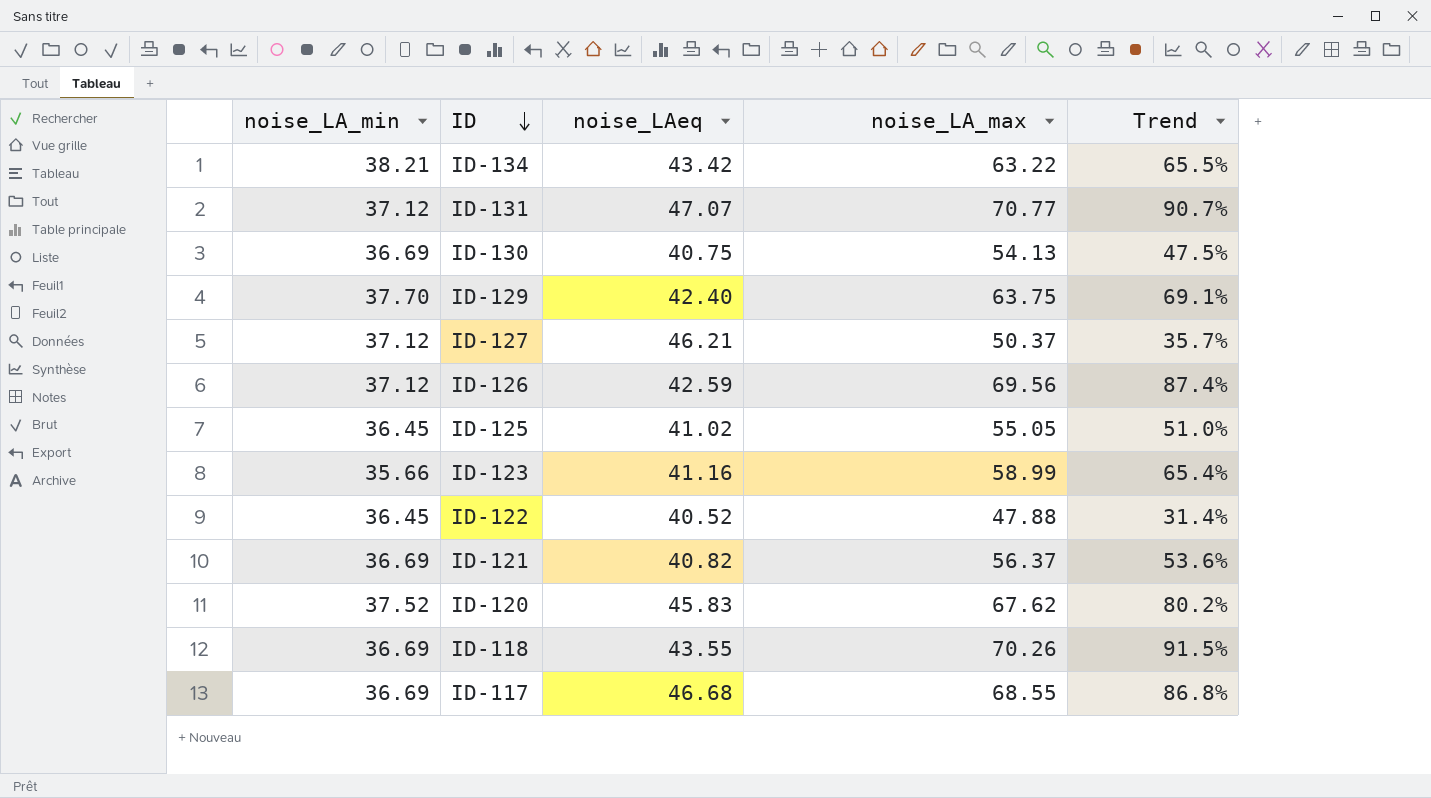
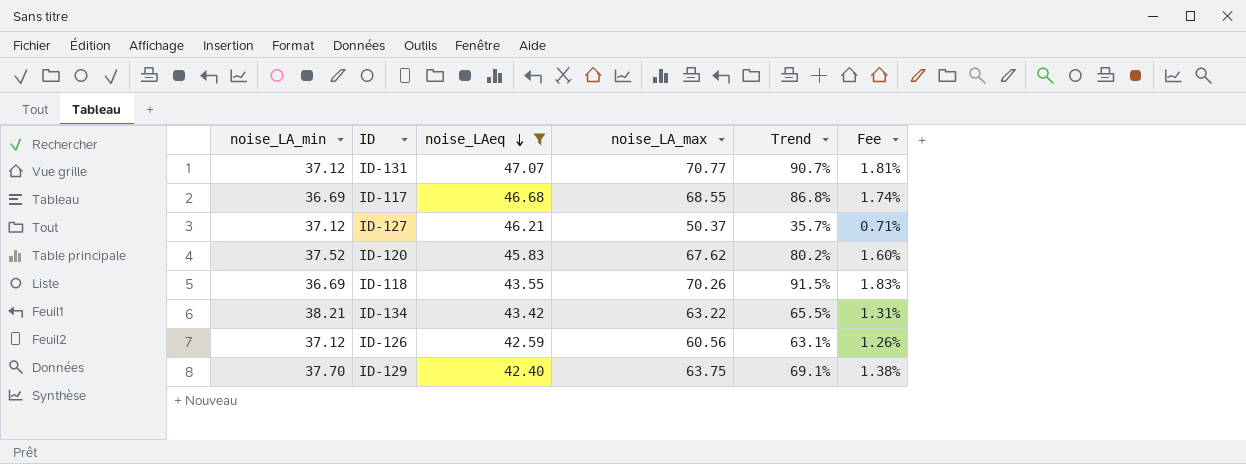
filter: none -> noise_LAeq >= 42.40
row order: ID descending -> noise_LAeq descending
column Fee | formula: none -> [Trend] * 0.02
ID-126 | noise_LA_max: 69.56 -> 60.56
ID-126 | Trend: 87.4% -> 63.1%

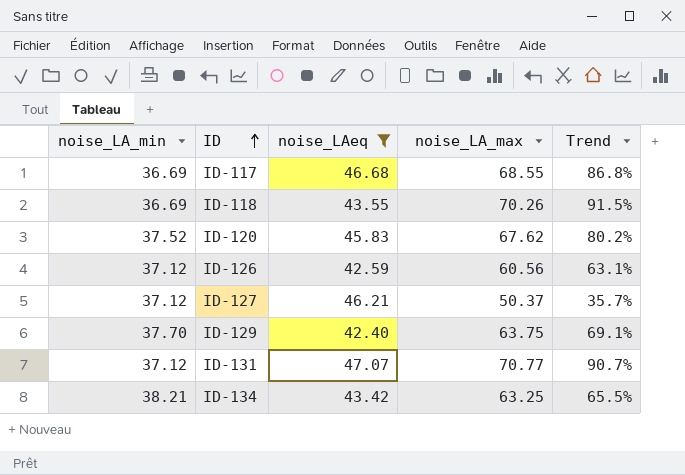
row order: noise_LAeq descending -> ID ascending
column Fee | formula: [Trend] * 0.02 -> none
ID-134 | noise_LA_max: 63.22 -> 63.25

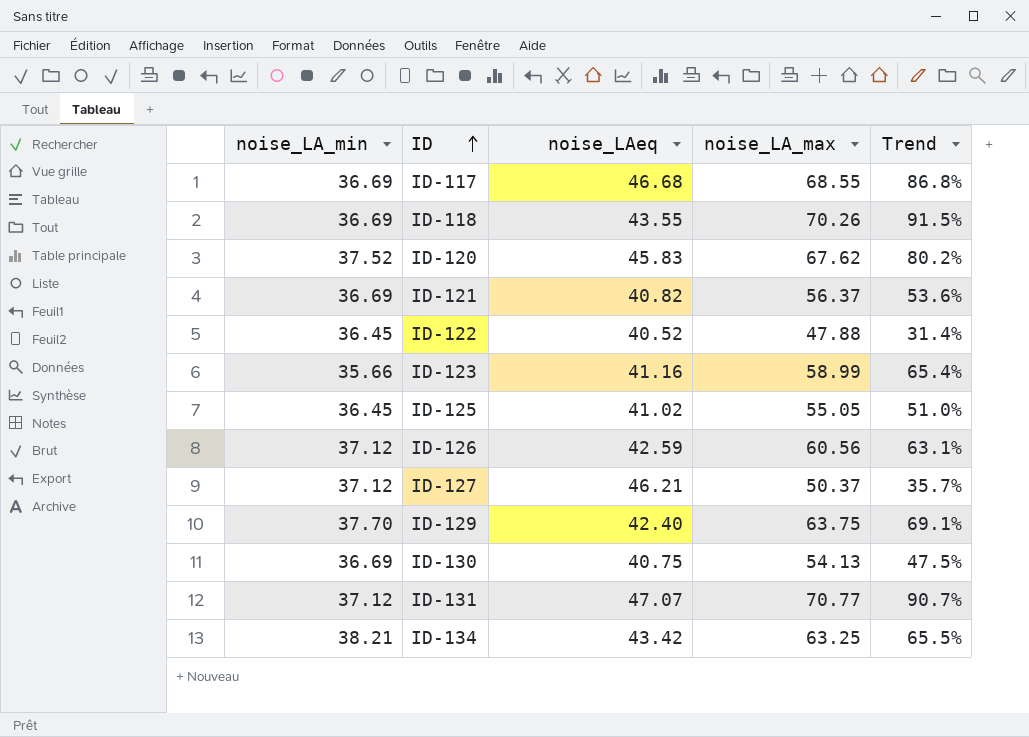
filter: noise_LAeq >= 42.40 -> none

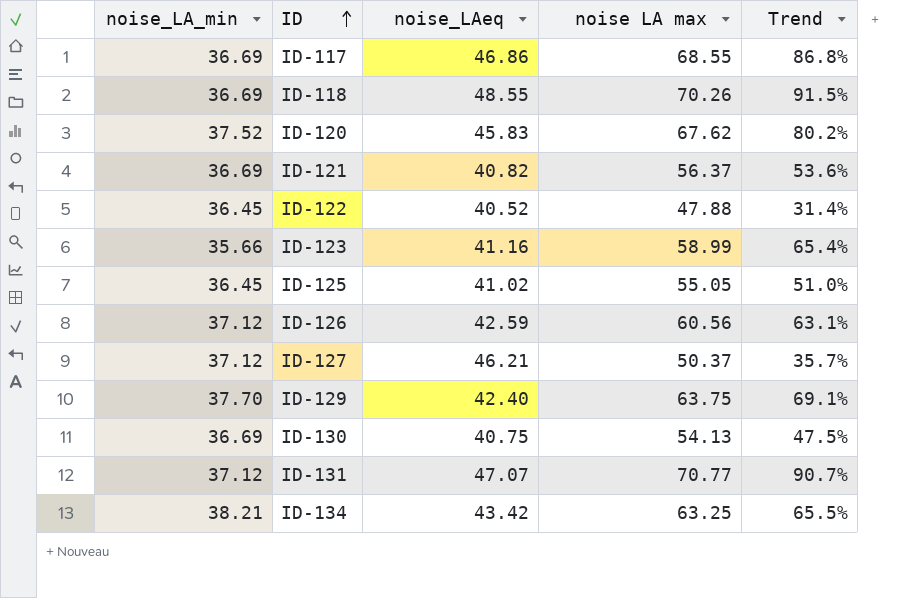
column name: noise_LA_max -> noise LA max
ID-117 | noise_LAeq: 46.68 -> 46.86
ID-118 | noise_LAeq: 43.55 -> 48.55

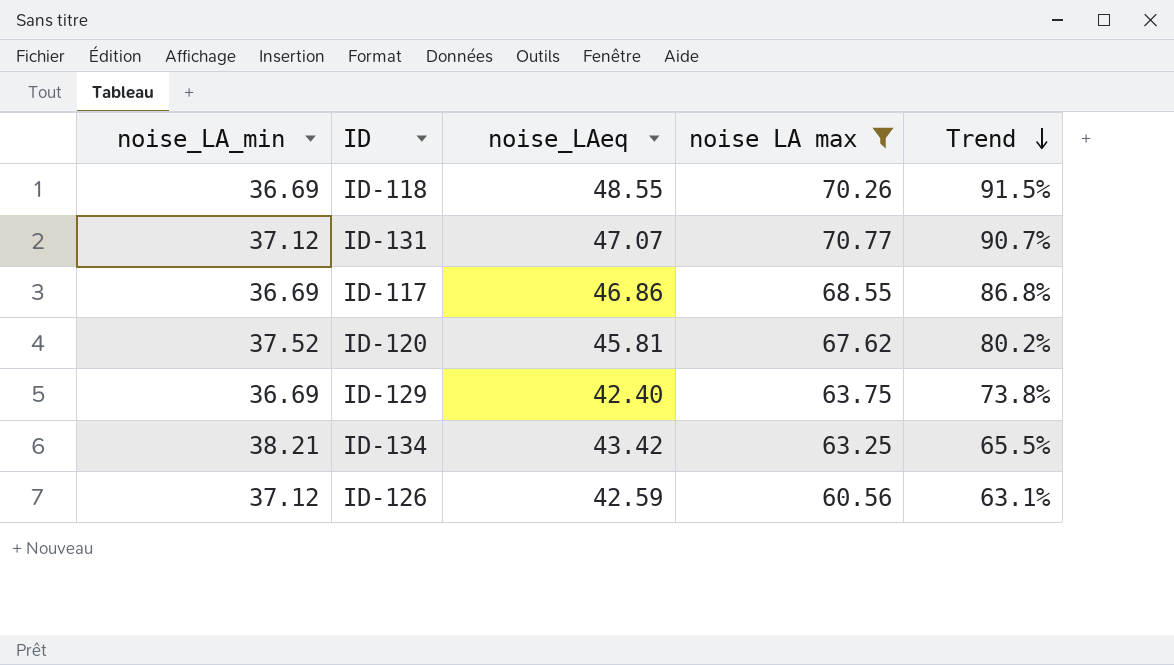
filter: none -> noise LA max >= 60.56
row order: ID ascending -> Trend descending
ID-120 | noise_LAeq: 45.83 -> 45.81
ID-129 | noise_LA_min: 37.70 -> 36.69
ID-129 | Trend: 69.1% -> 73.8%

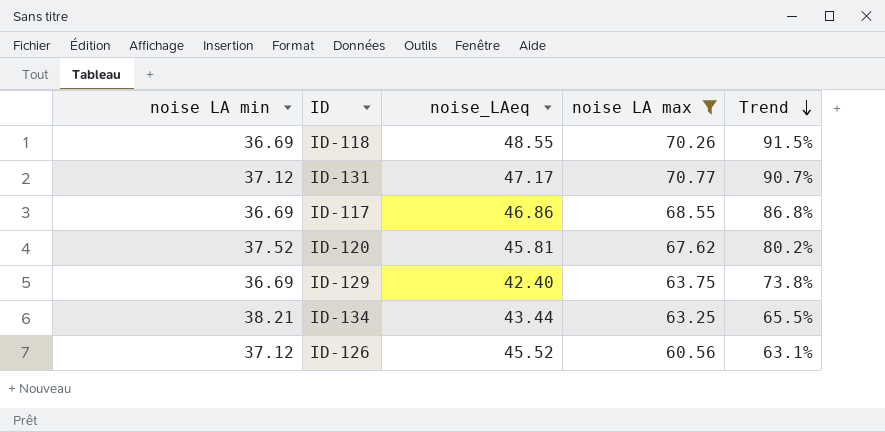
column name: noise_LA_min -> noise LA min
ID-131 | noise_LAeq: 47.07 -> 47.17
ID-134 | noise_LAeq: 43.42 -> 43.44
ID-126 | noise_LAeq: 42.59 -> 45.52

